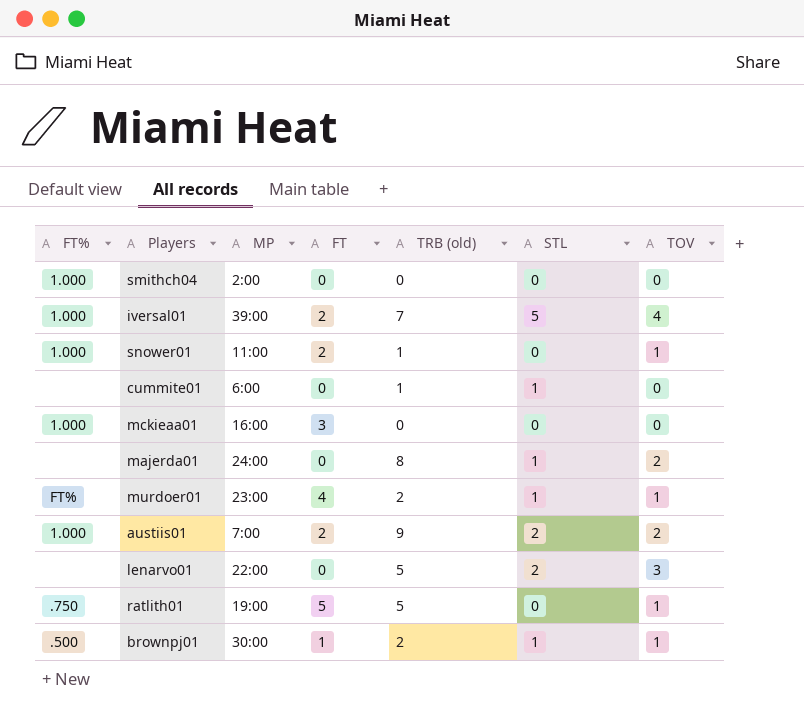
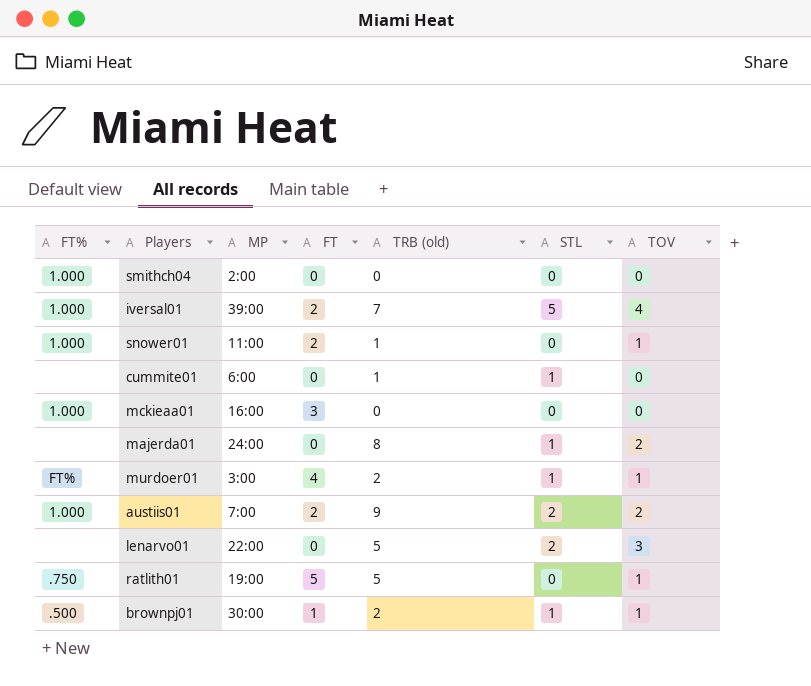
murdoer01 | MP: 23:00 -> 3:00

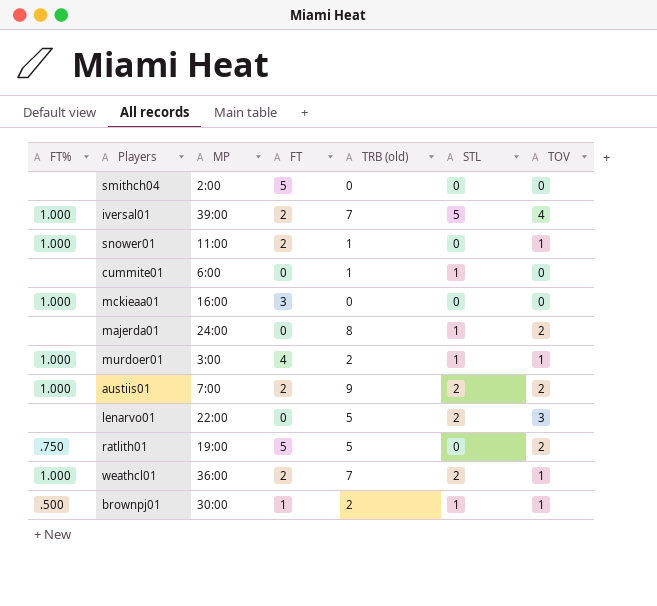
smithch04 | FT%: 1.000 -> none
smithch04 | FT: 0 -> 5
murdoer01 | FT%: FT% -> 1.000
ratlith01 | TOV: 1 -> 2
row weathcl01: none -> 1.000 | 36:00 | 2 | 7 | 2 | 1

